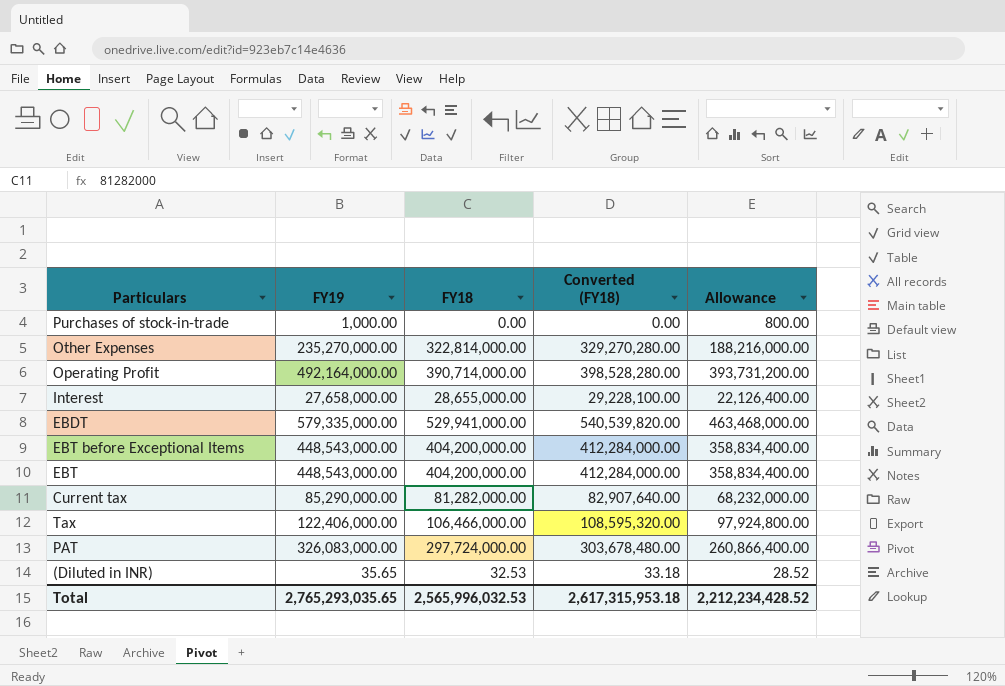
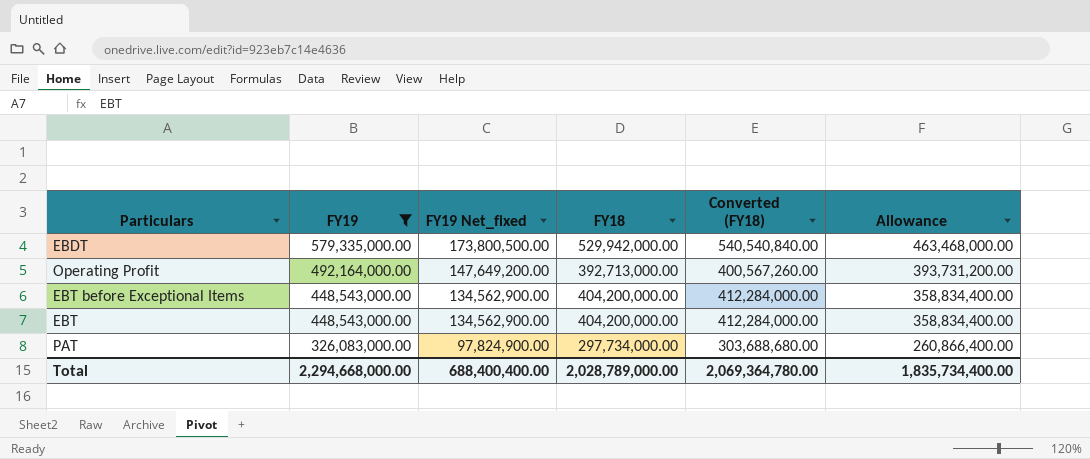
filter: none -> FY19 >= 326,083,000.00
row order: none -> FY19 descending
column FY19 Net_fixed | formula: none -> [FY19] * 0.3
EBDT | FY18: 529,941,000.00 -> 529,942,000.00
EBDT | Converted (FY18): 540,539,820.00 -> 540,540,840.00
Operating Profit | FY18: 390,714,000.00 -> 392,713,000.00
Operating Profit | Converted (FY18): 398,528,280.00 -> 400,567,260.00
PAT | FY18: 297,724,000.00 -> 297,734,000.00
PAT | Converted (FY18): 303,678,480.00 -> 303,688,680.00
Total | FY19: 2,765,293,035.65 -> 2,294,668,000.00
Total | FY18: 2,565,996,032.53 -> 2,028,789,000.00
Total | Converted (FY18): 2,617,315,953.18 -> 2,069,364,780.00
Total | Allowance: 2,212,234,428.52 -> 1,835,734,400.00

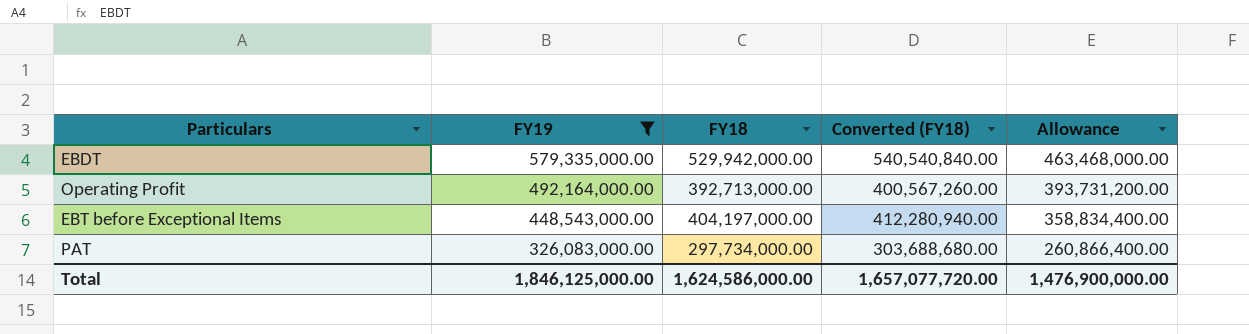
column FY19 Net_fixed | formula: [FY19] * 0.3 -> none
row EBT: 448,543,000.00 | 134,562,900.00 | 404,200,000.00 | 412,284,000.00 | 358,834,400.00 -> none
EBT before Exceptional Items | FY18: 404,200,000.00 -> 404,197,000.00
EBT before Exceptional Items | Converted (FY18): 412,284,000.00 -> 412,280,940.00
Total | FY19: 2,294,668,000.00 -> 1,846,125,000.00
Total | FY18: 2,028,789,000.00 -> 1,624,586,000.00
Total | Converted (FY18): 2,069,364,780.00 -> 1,657,077,720.00
Total | Allowance: 1,835,734,400.00 -> 1,476,900,000.00

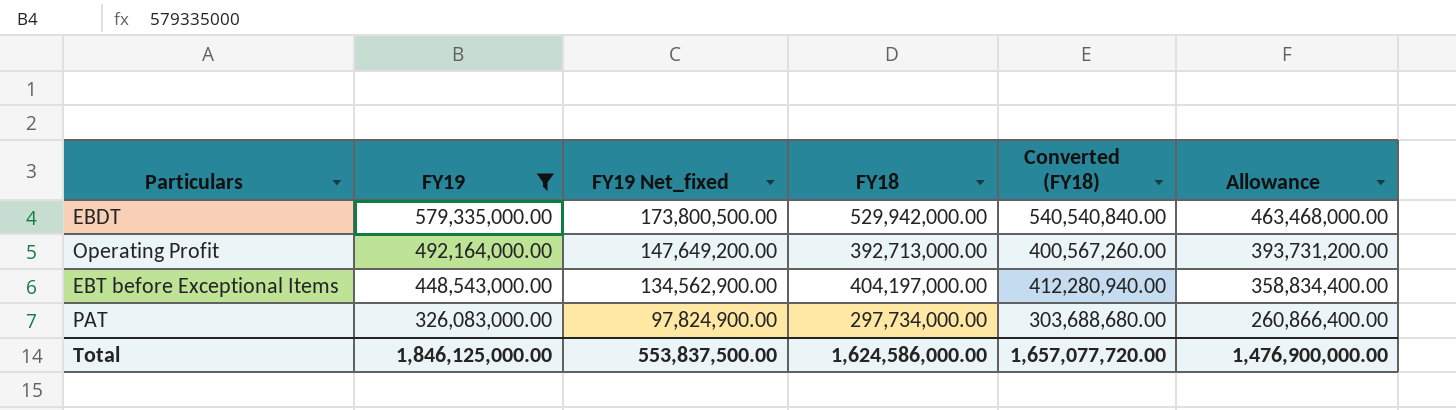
column FY19 Net_fixed | formula: none -> [FY19] * 0.3

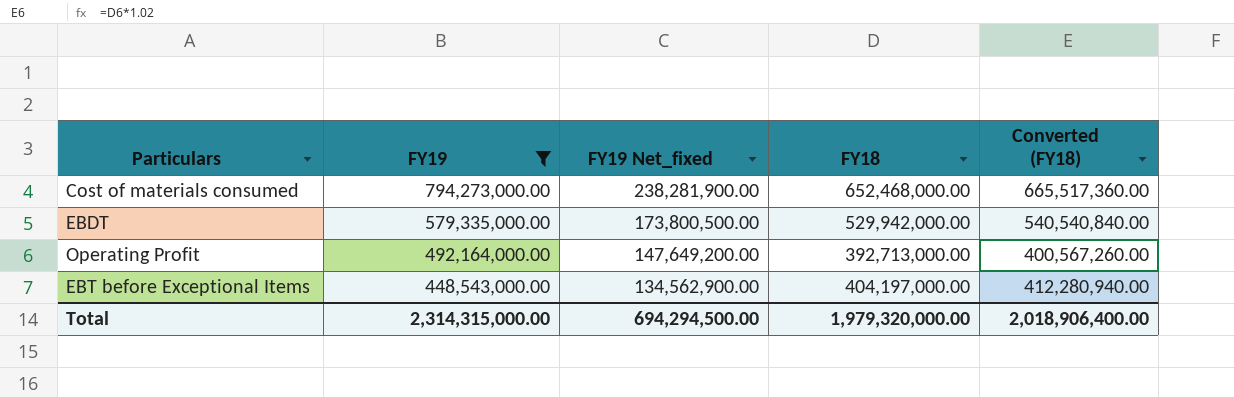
column Allowance | formula: [FY19] * 0.8 -> none
row PAT: 326,083,000.00 | 97,824,900.00 | 297,734,000.00 | 303,688,680.00 | 260,866,400.00 -> none
row Cost of materials consumed: none -> 794,273,000.00 | 238,281,900.00 | 652,468,000.00 | 665,517,360.00
Total | FY19: 1,846,125,000.00 -> 2,314,315,000.00
Total | FY19 Net_fixed: 553,837,500.00 -> 694,294,500.00
Total | FY18: 1,624,586,000.00 -> 1,979,320,000.00
Total | Converted (FY18): 1,657,077,720.00 -> 2,018,906,400.00

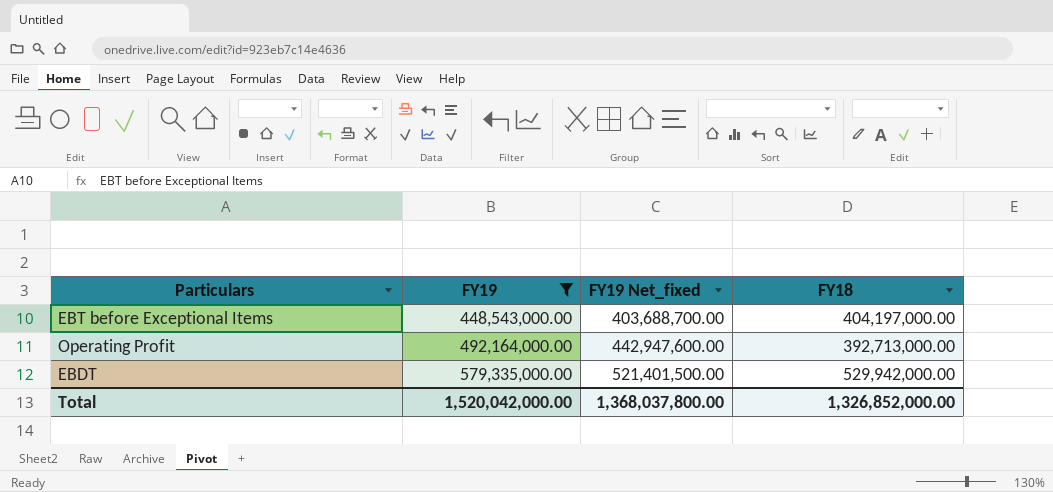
row order: FY19 descending -> FY19 ascending
column Converted (FY18) | formula: [FY18] * 1.02 -> none
column FY19 Net_fixed | formula: [FY19] * 0.3 -> [FY19] * 0.9
row Cost of materials consumed: 794,273,000.00 | 238,281,900.00 | 652,468,000.00 | 665,517,360.00 -> none
Total | FY19: 2,314,315,000.00 -> 1,520,042,000.00
Total | FY19 Net_fixed: 694,294,500.00 -> 1,368,037,800.00
Total | FY18: 1,979,320,000.00 -> 1,326,852,000.00

